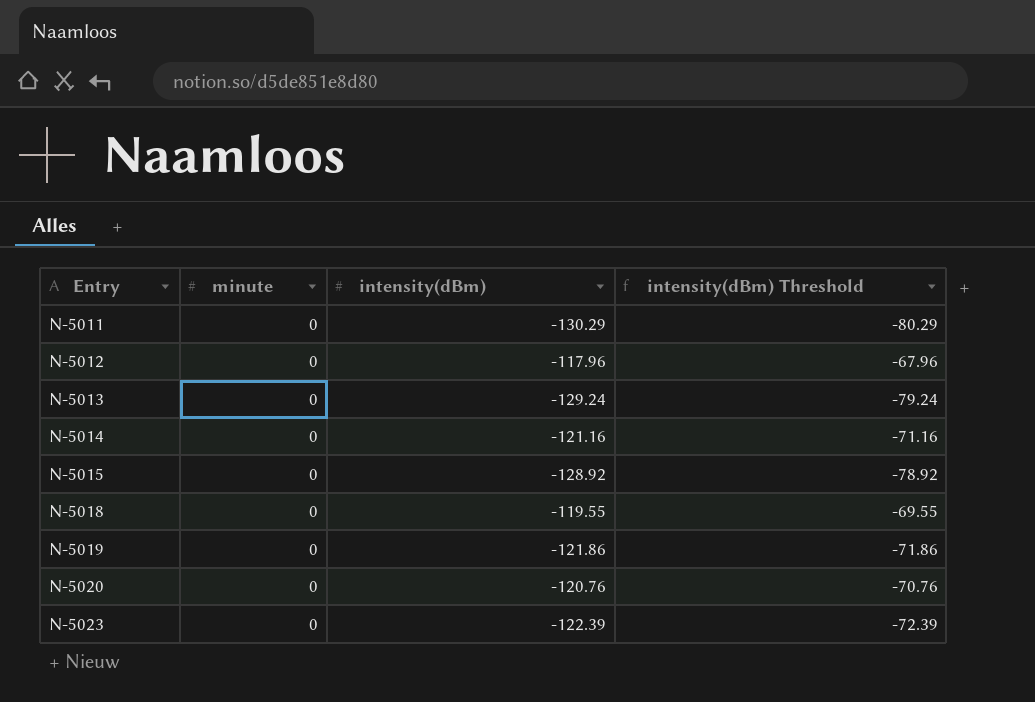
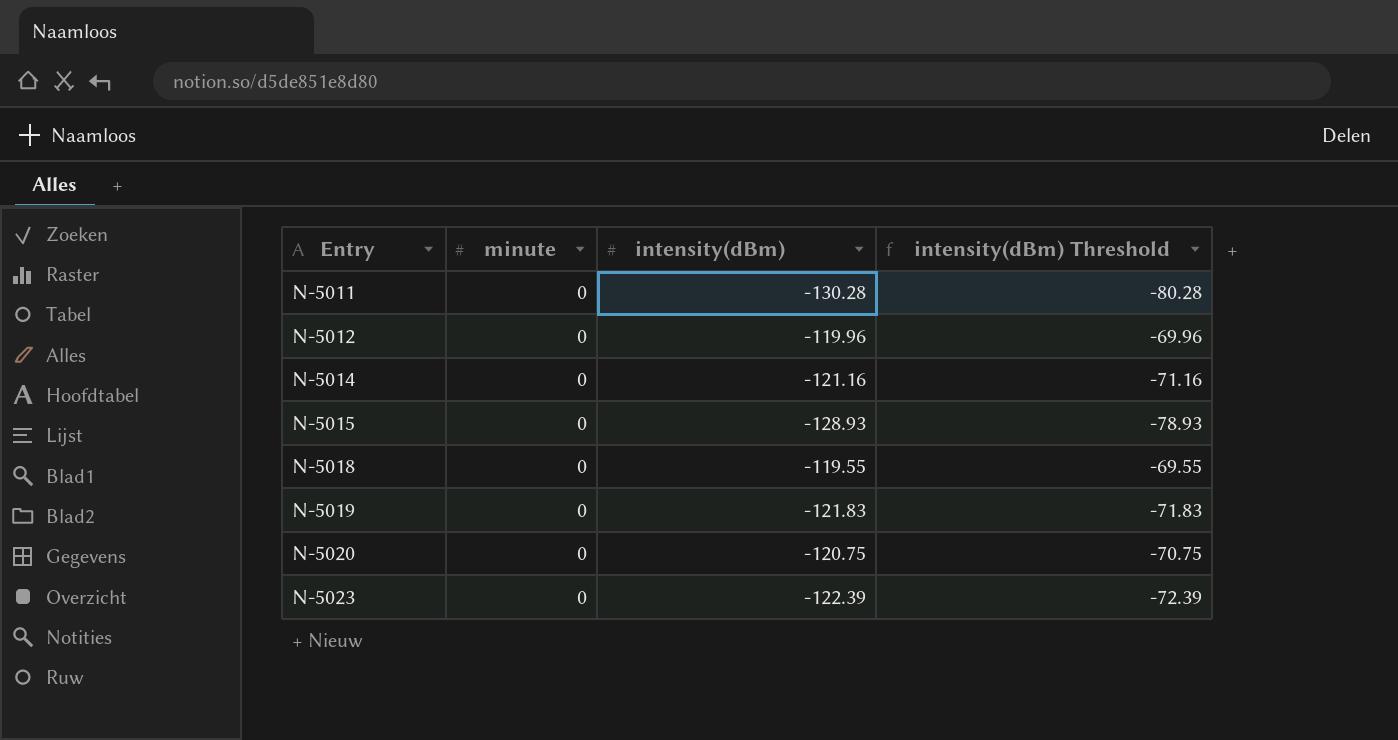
row N-5013: 0 | -129.24 | -79.24 -> none
N-5011 | intensity(dBm): -130.29 -> -130.28
N-5011 | intensity(dBm) Threshold: -80.29 -> -80.28
N-5012 | intensity(dBm): -117.96 -> -119.96
N-5012 | intensity(dBm) Threshold: -67.96 -> -69.96
N-5015 | intensity(dBm): -128.92 -> -128.93
N-5015 | intensity(dBm) Threshold: -78.92 -> -78.93
N-5019 | intensity(dBm): -121.86 -> -121.83
N-5019 | intensity(dBm) Threshold: -71.86 -> -71.83
N-5020 | intensity(dBm): -120.76 -> -120.75
N-5020 | intensity(dBm) Threshold: -70.76 -> -70.75

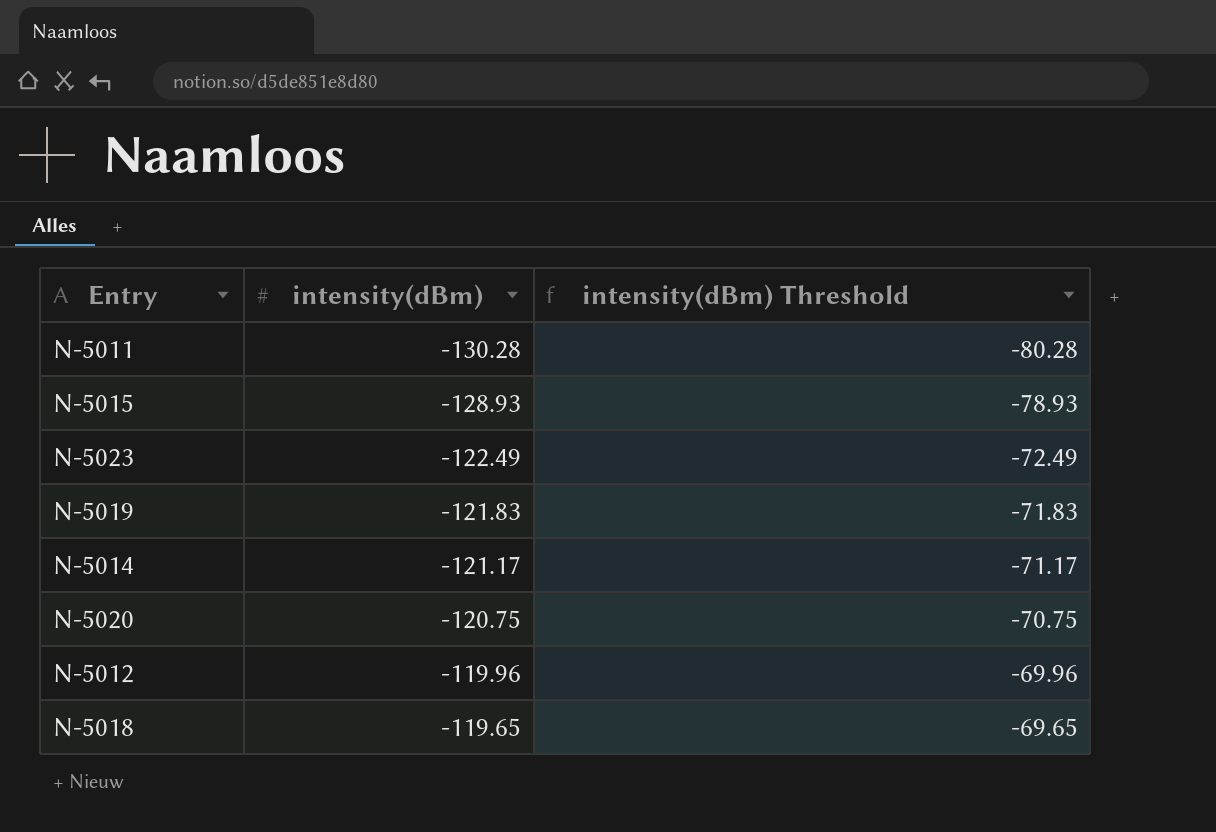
row order: Entry ascending -> intensity(dBm) ascending
column minute | position: 2 -> none
N-5023 | intensity(dBm): -122.39 -> -122.49
N-5023 | intensity(dBm) Threshold: -72.39 -> -72.49
N-5014 | intensity(dBm): -121.16 -> -121.17
N-5014 | intensity(dBm) Threshold: -71.16 -> -71.17
N-5018 | intensity(dBm): -119.55 -> -119.65
N-5018 | intensity(dBm) Threshold: -69.55 -> -69.65

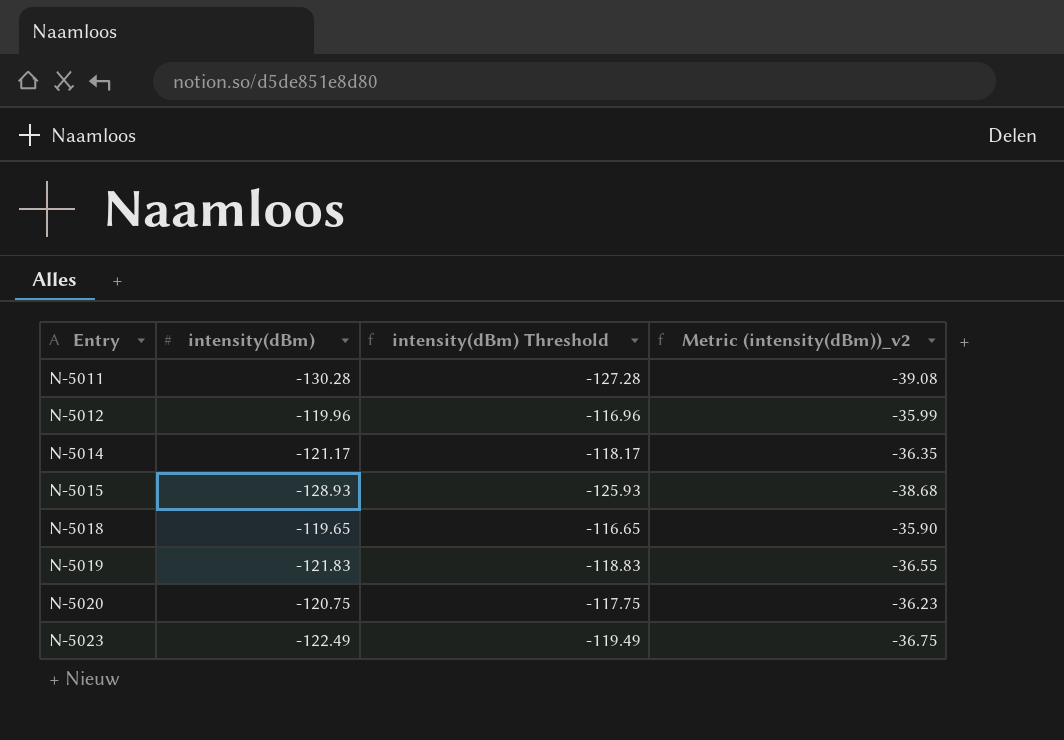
row order: intensity(dBm) ascending -> Entry ascending
column intensity(dBm) Threshold | formula: [intensity(dBm)] + 50 -> [intensity(dBm)] + 3
column Metric (intensity(dBm))_v2 | formula: none -> [intensity(dBm)] * 0.3

